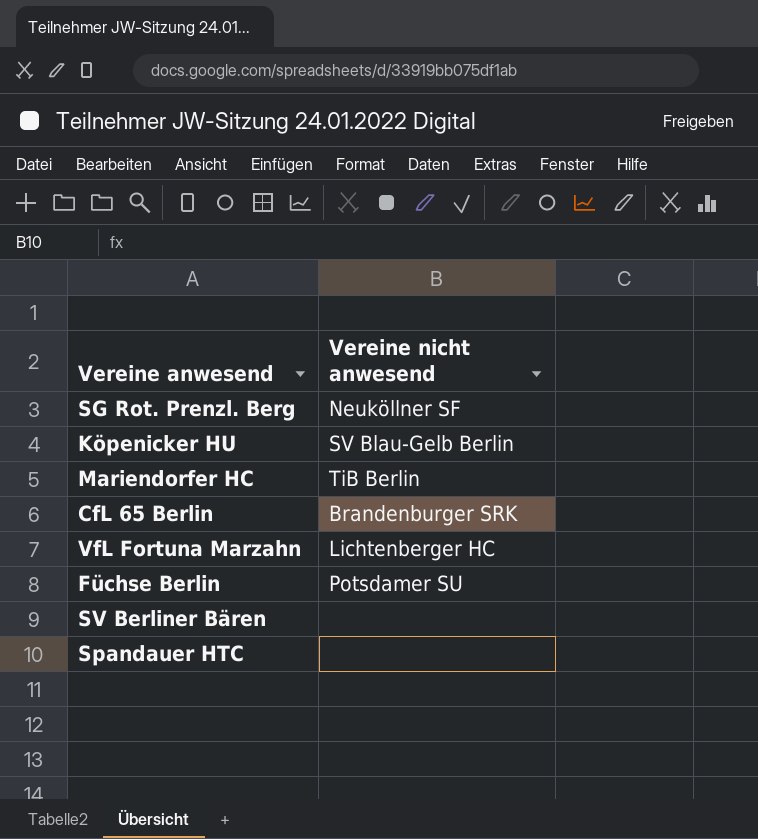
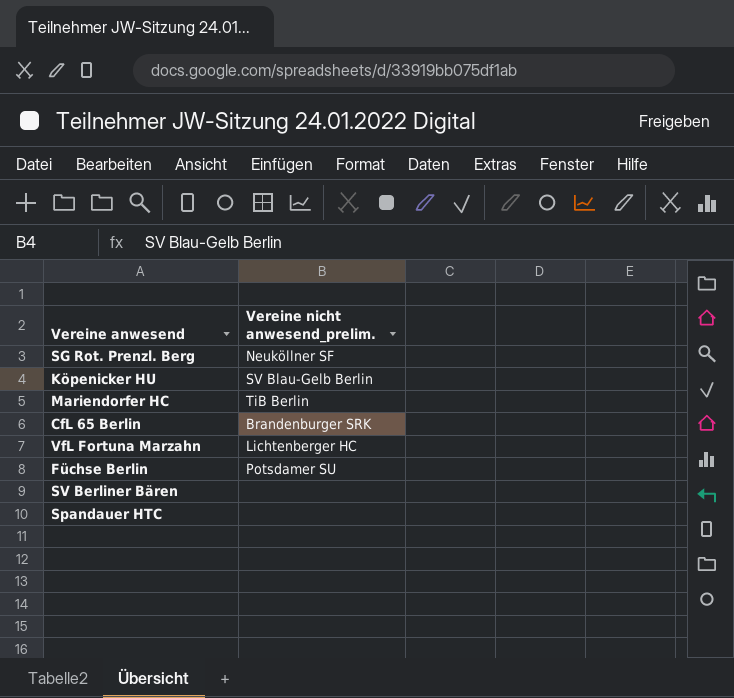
column name: Vereine nicht anwesend -> Vereine nicht anwesend_prelim.

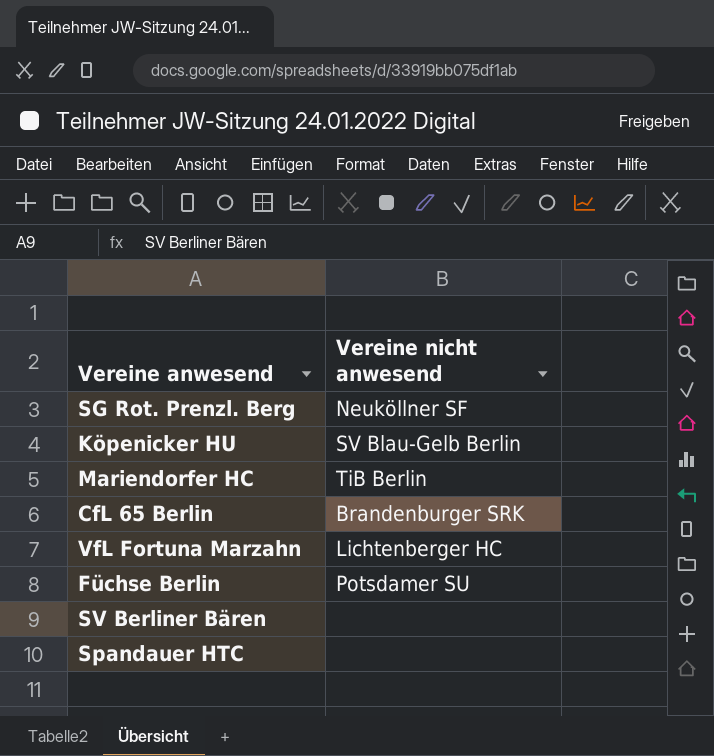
column name: Vereine nicht anwesend_prelim. -> Vereine nicht anwesend

